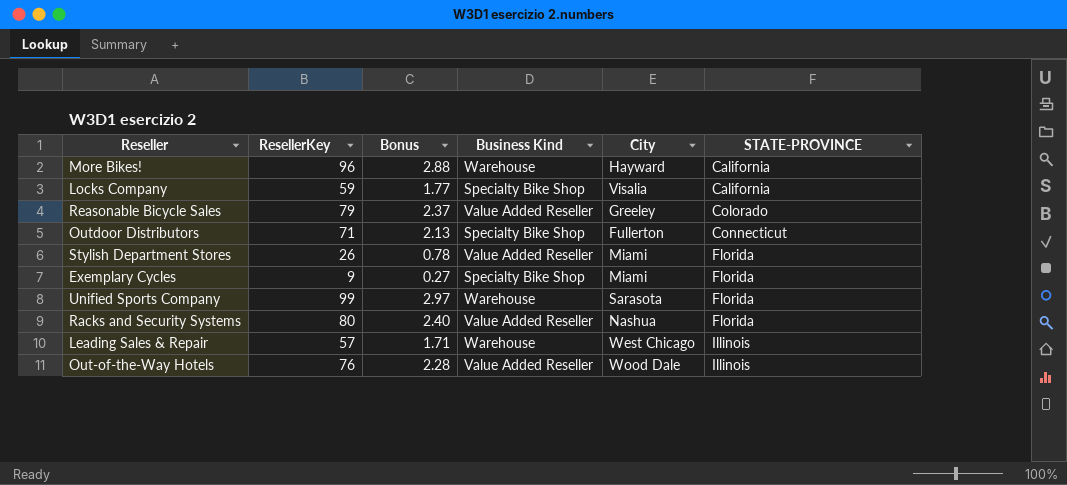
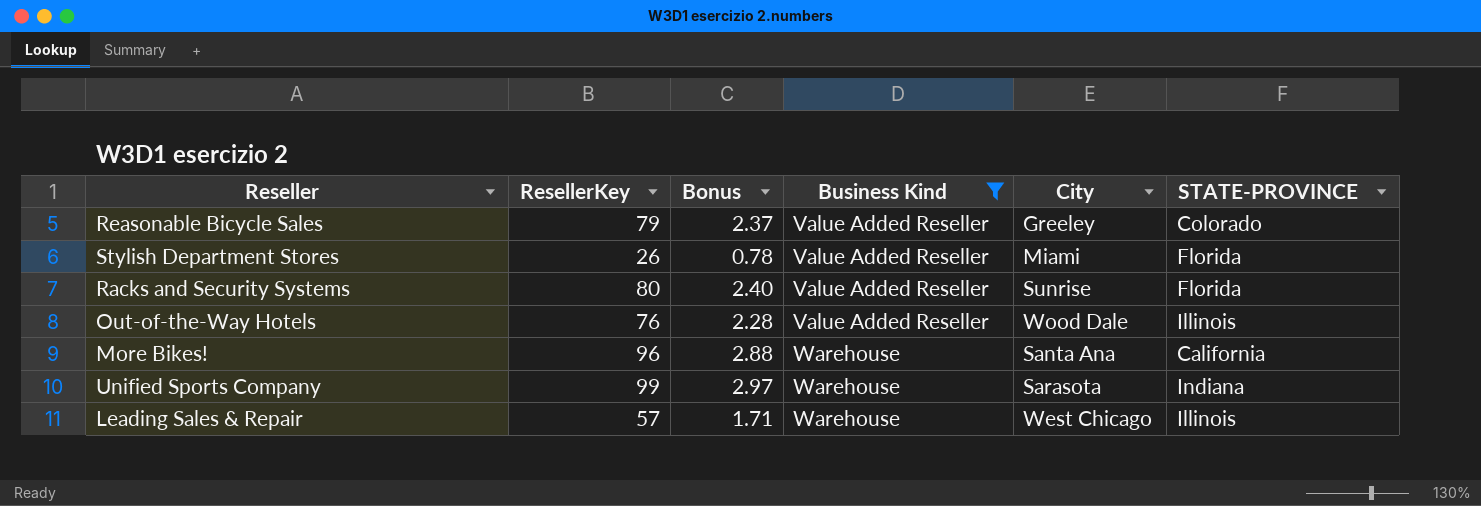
filter: none -> Business Kind != Specialty Bike Shop
row order: STATE-PROVINCE ascending -> Business Kind ascending
Racks and Security Systems | City: Nashua -> Sunrise
More Bikes! | City: Hayward -> Santa Ana
Unified Sports Company | STATE-PROVINCE: Florida -> Indiana

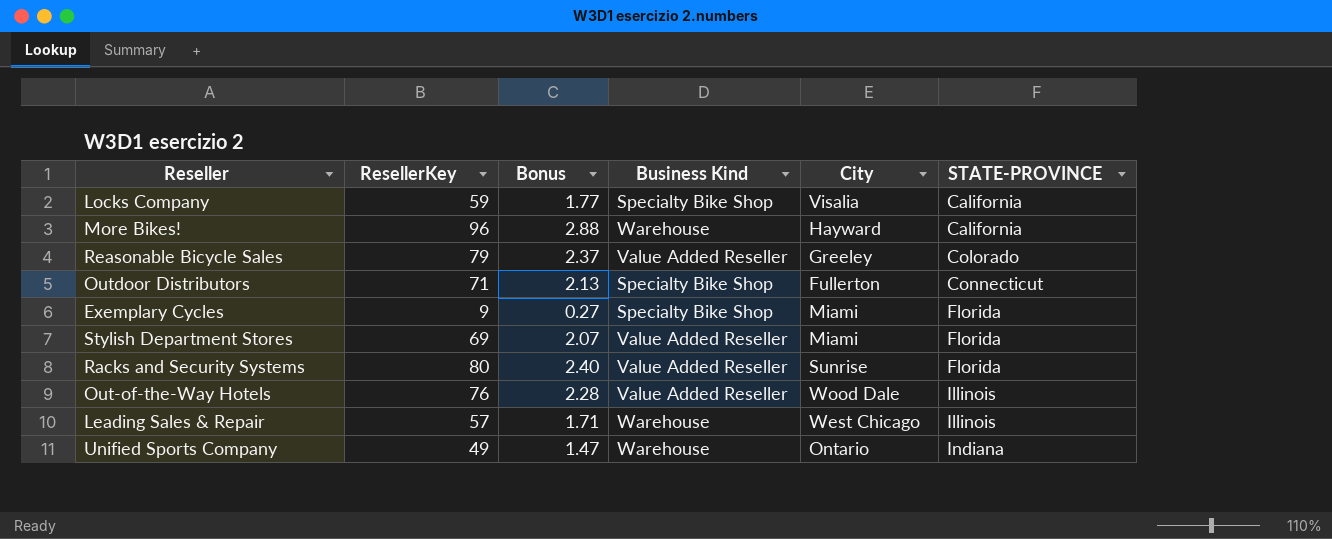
filter: Business Kind != Specialty Bike Shop -> none
row order: Business Kind ascending -> STATE-PROVINCE ascending
More Bikes! | City: Santa Ana -> Hayward
Stylish Department Stores | ResellerKey: 26 -> 69
Stylish Department Stores | Bonus: 0.78 -> 2.07
Unified Sports Company | ResellerKey: 99 -> 49
Unified Sports Company | Bonus: 2.97 -> 1.47
Unified Sports Company | City: Sarasota -> Ontario

